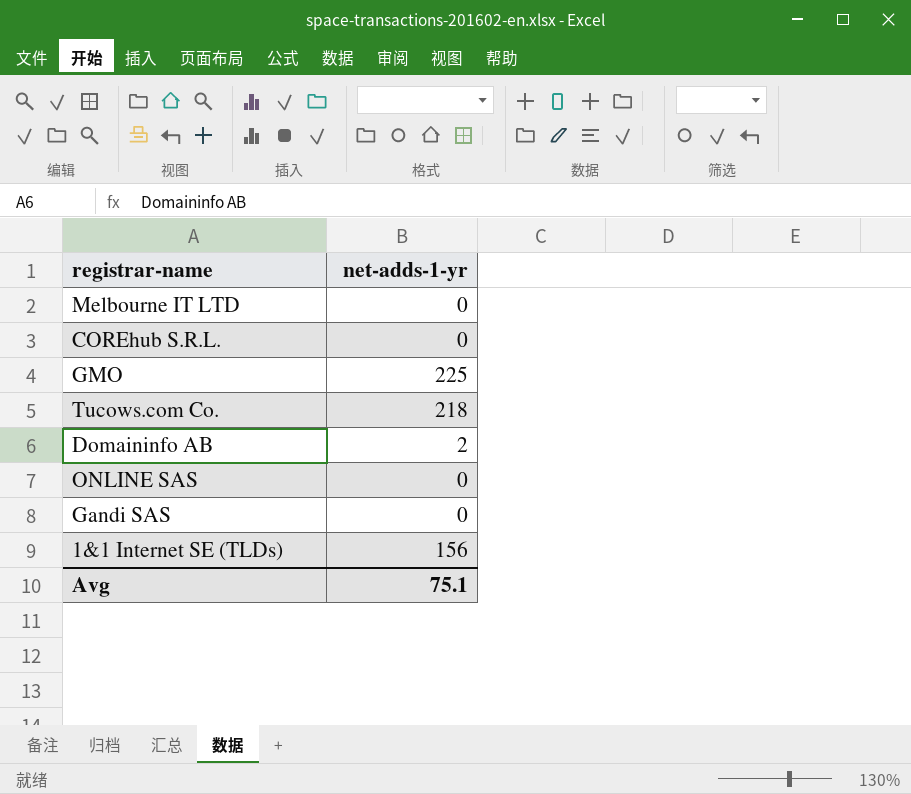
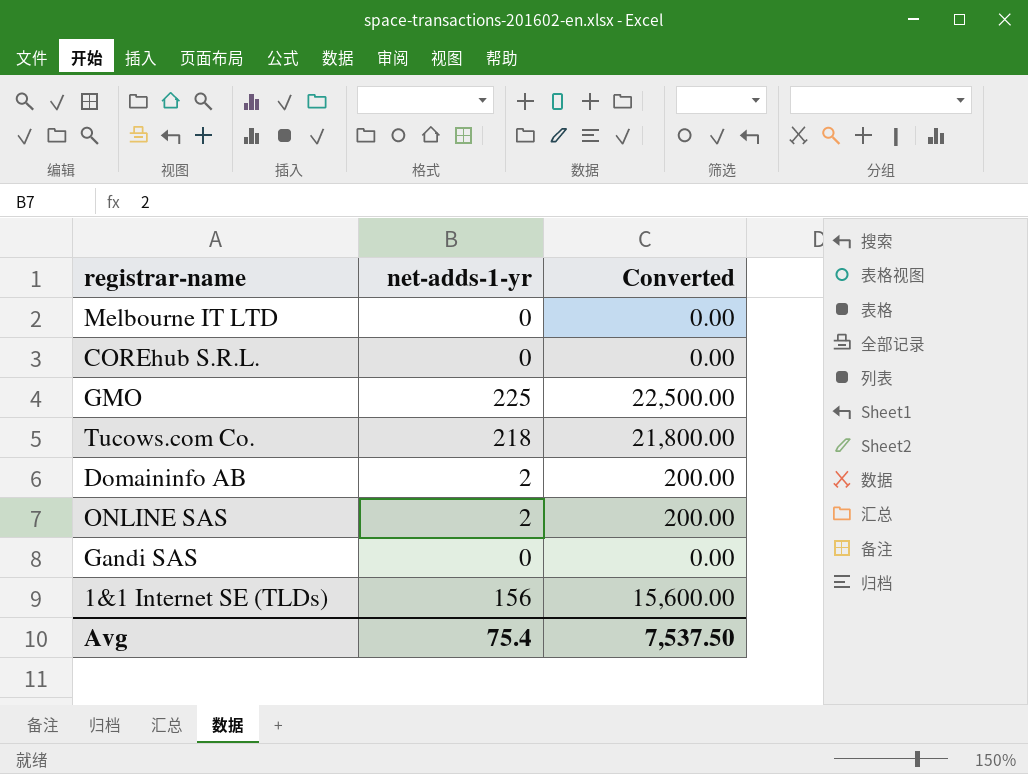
column Converted | formula: none -> [net-adds-1-yr] * 100
ONLINE SAS | net-adds-1-yr: 0 -> 2
Avg | net-adds-1-yr: 75.1 -> 75.4

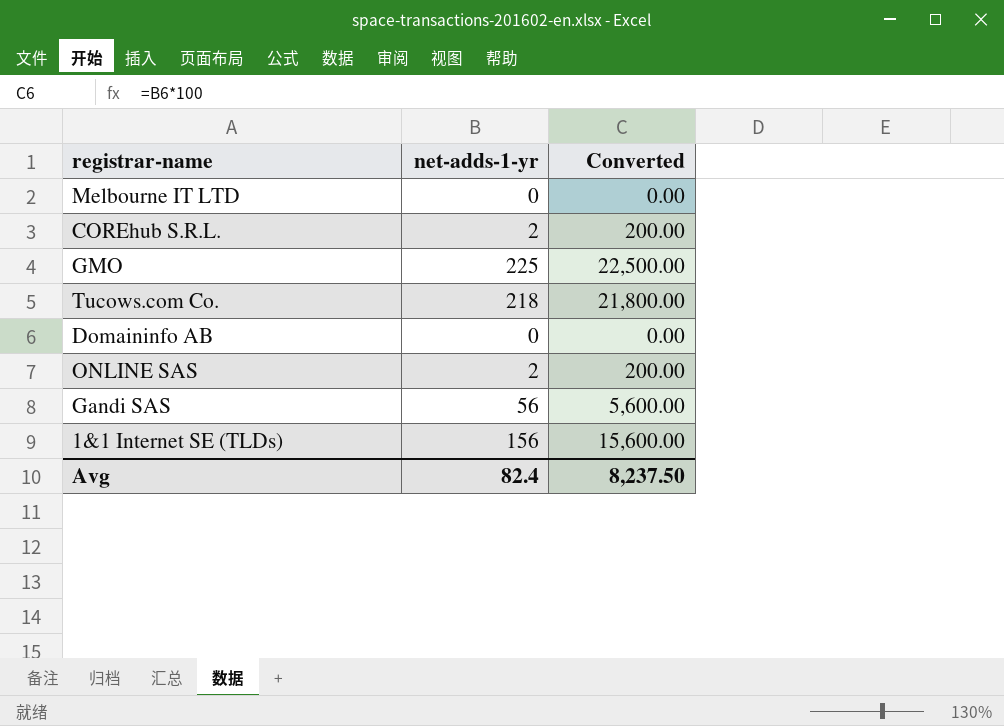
COREhub S.R.L. | net-adds-1-yr: 0 -> 2
COREhub S.R.L. | Converted: 0.00 -> 200.00
Domaininfo AB | net-adds-1-yr: 2 -> 0
Domaininfo AB | Converted: 200.00 -> 0.00
Gandi SAS | net-adds-1-yr: 0 -> 56
Gandi SAS | Converted: 0.00 -> 5,600.00
Avg | net-adds-1-yr: 75.4 -> 82.4
Avg | Converted: 7,537.50 -> 8,237.50

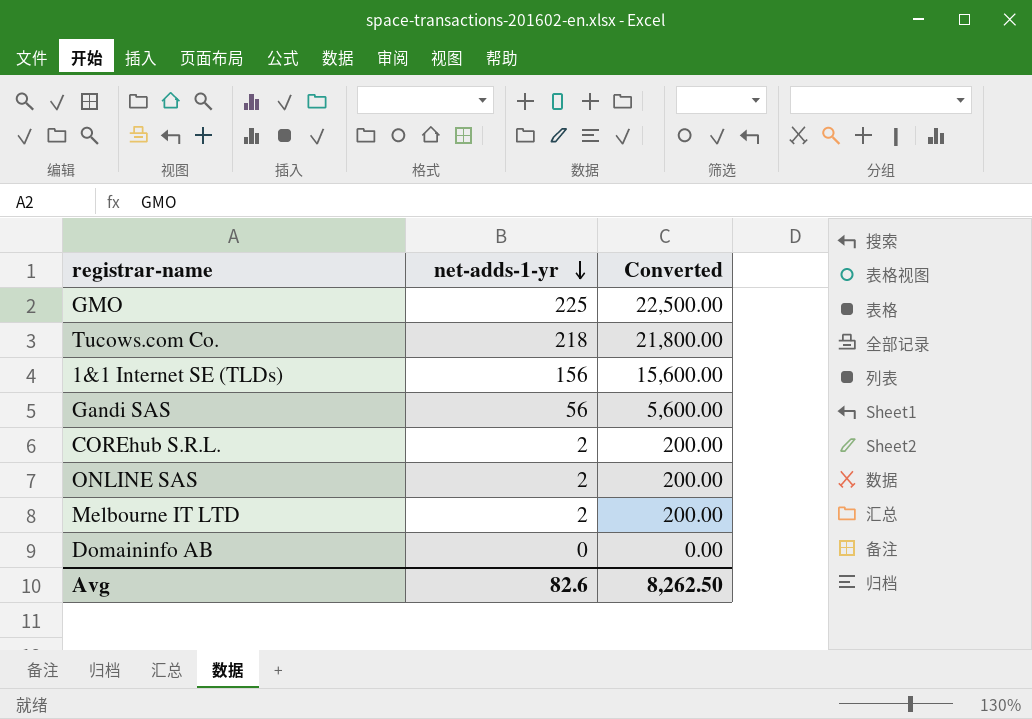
row order: none -> net-adds-1-yr descending
Melbourne IT LTD | net-adds-1-yr: 0 -> 2
Melbourne IT LTD | Converted: 0.00 -> 200.00
Avg | net-adds-1-yr: 82.4 -> 82.6
Avg | Converted: 8,237.50 -> 8,262.50

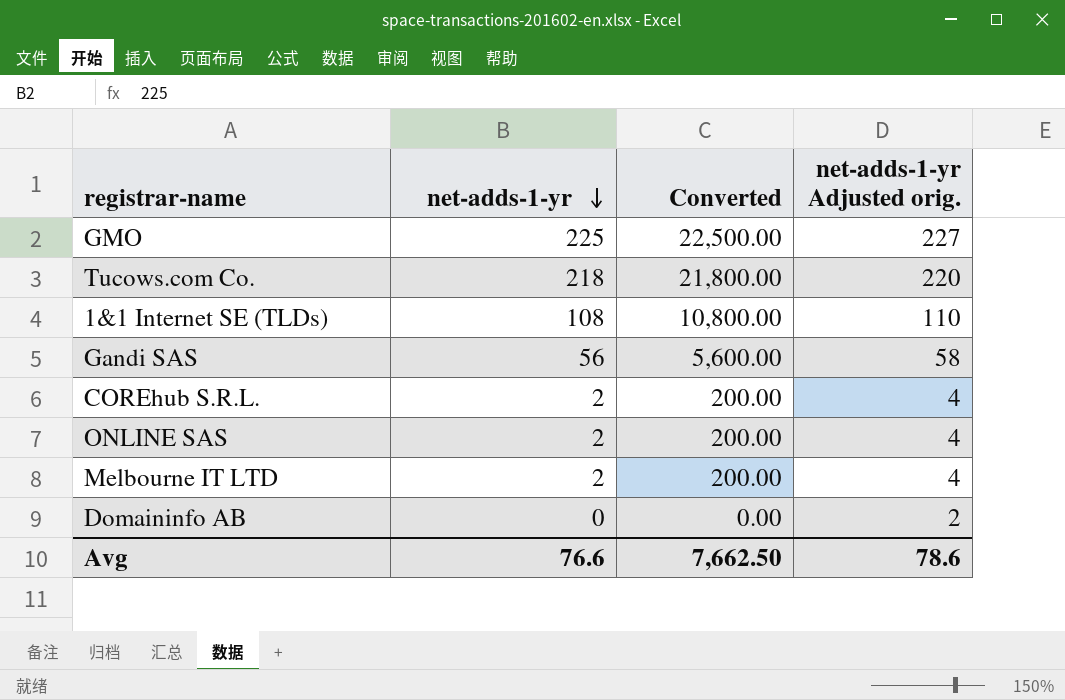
column net-adds-1-yr Adjusted orig. | formula: none -> [net-adds-1-yr] + 2
1&1 Internet SE (TLDs) | net-adds-1-yr: 156 -> 108
1&1 Internet SE (TLDs) | Converted: 15,600.00 -> 10,800.00
Avg | net-adds-1-yr: 82.6 -> 76.6
Avg | Converted: 8,262.50 -> 7,662.50

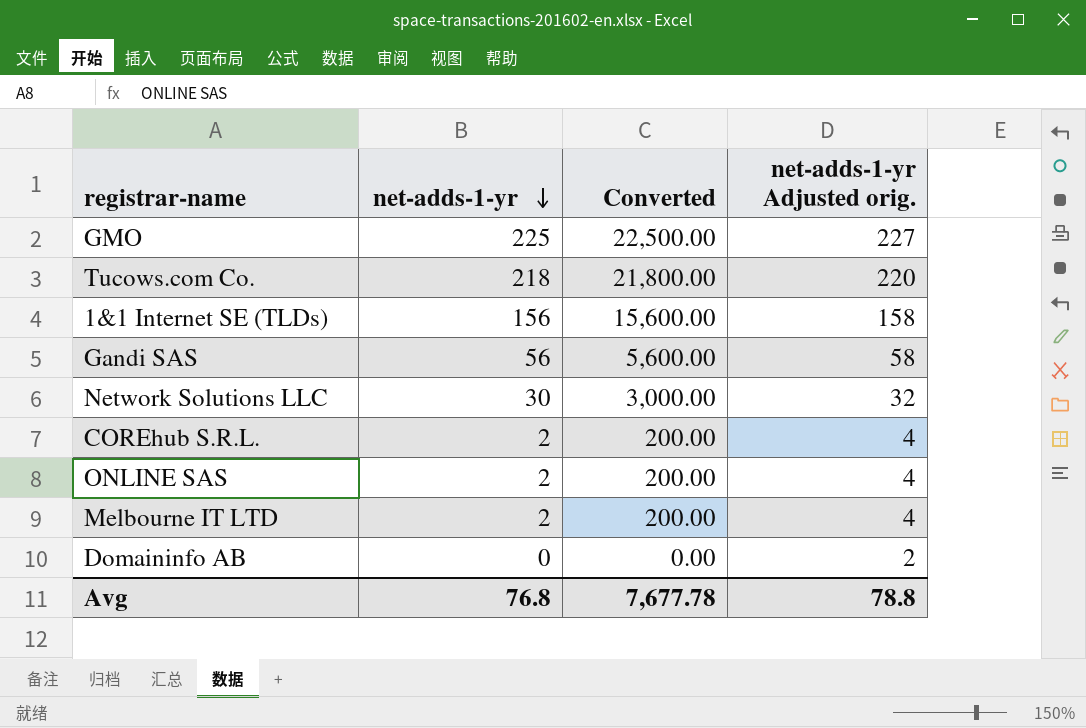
1&1 Internet SE (TLDs) | net-adds-1-yr: 108 -> 156
1&1 Internet SE (TLDs) | Converted: 10,800.00 -> 15,600.00
1&1 Internet SE (TLDs) | net-adds-1-yr Adjusted orig.: 110 -> 158
row Network Solutions LLC: none -> 30 | 3,000.00 | 32
Avg | net-adds-1-yr: 76.6 -> 76.8
Avg | Converted: 7,662.50 -> 7,677.78
Avg | net-adds-1-yr Adjusted orig.: 78.6 -> 78.8

